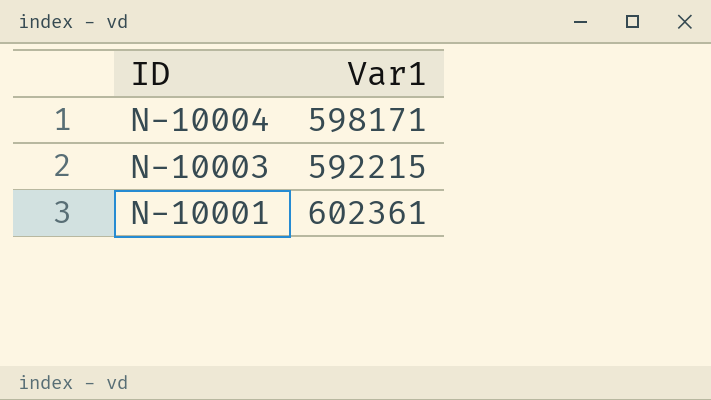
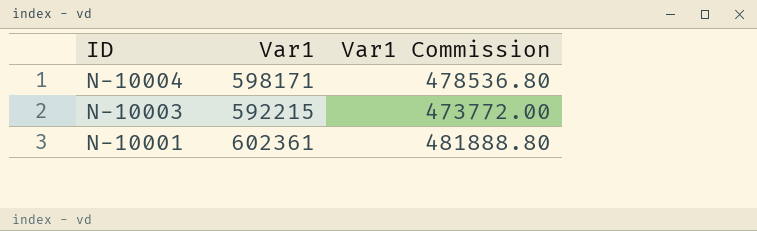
column Var1 Commission | formula: none -> [Var1] * 0.8

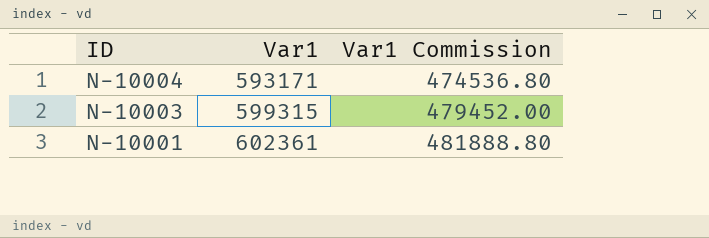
N-10004 | Var1: 598171 -> 593171
N-10004 | Var1 Commission: 478536.80 -> 474536.80
N-10003 | Var1: 592215 -> 599315
N-10003 | Var1 Commission: 473772.00 -> 479452.00

